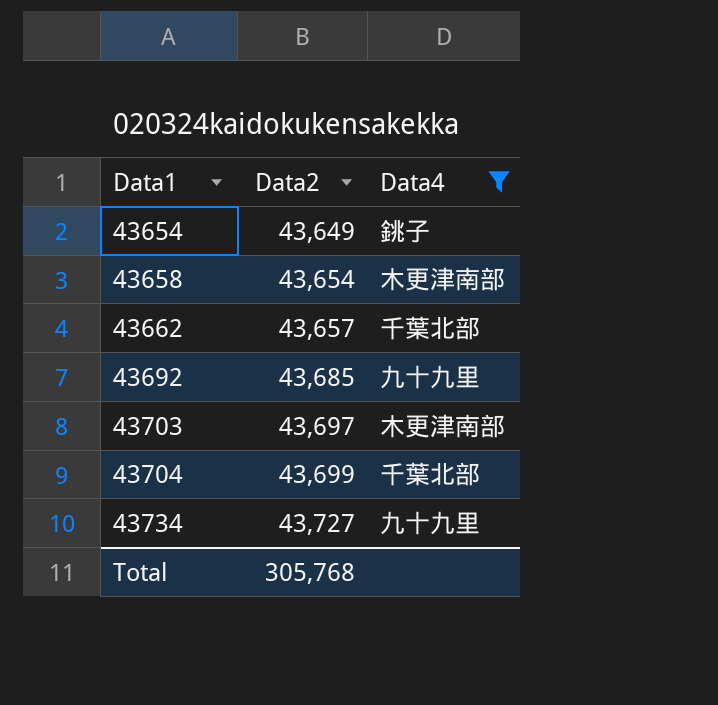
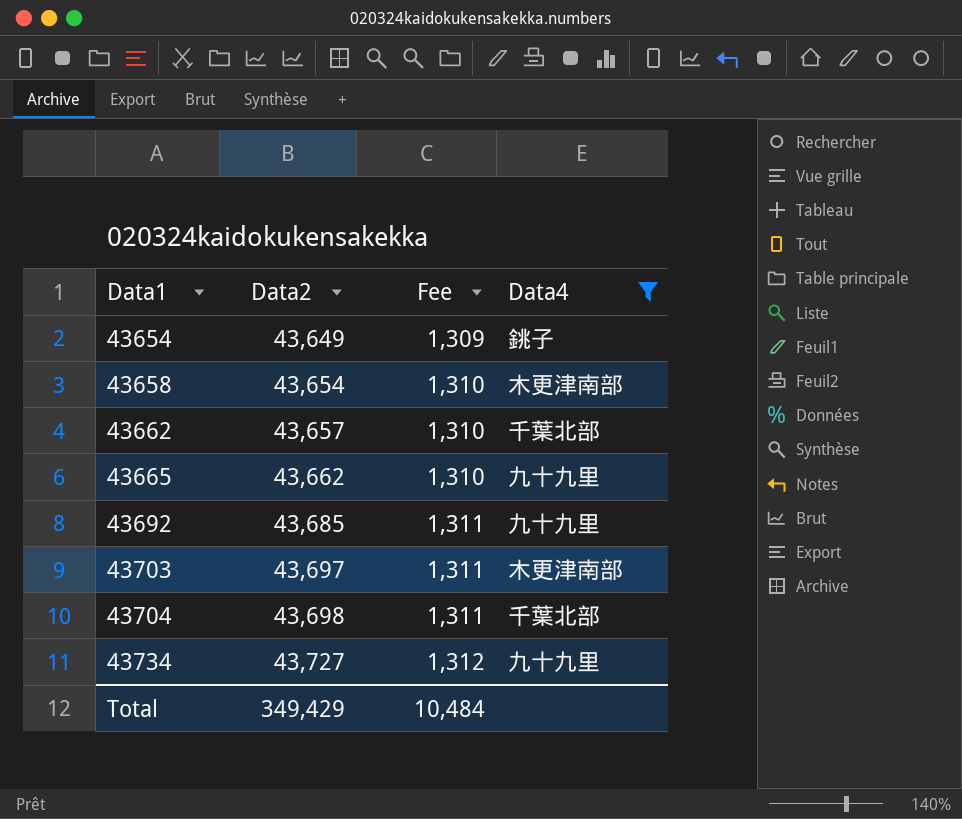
column Fee | formula: none -> [Data2] * 0.03
row 43665: none -> 43,662 | 1,310 | 九十九里
43704 | Data2: 43,699 -> 43,698
Total | Data2: 305,768 -> 349,429

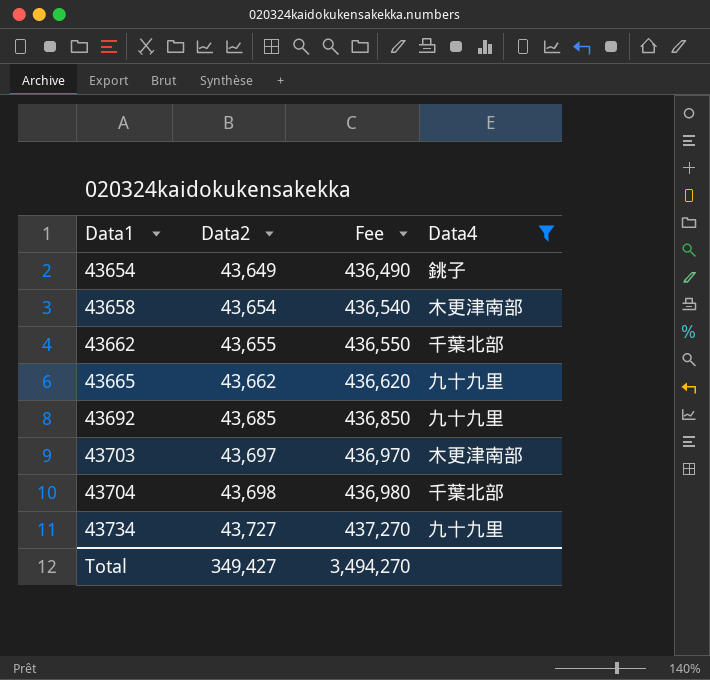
column Fee | formula: [Data2] * 0.03 -> [Data2] * 10
43662 | Data2: 43,657 -> 43,655
Total | Data2: 349,429 -> 349,427
Total | Fee: 10,484 -> 3,494,270

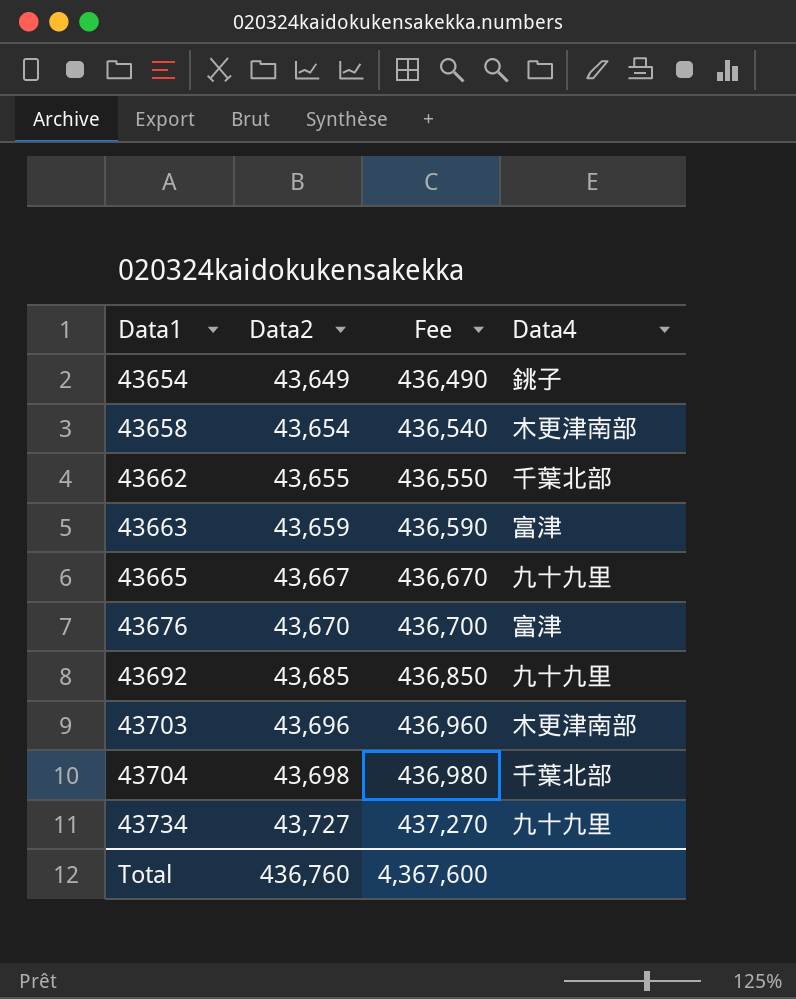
filter: Data4 != 富津 -> none
43665 | Data2: 43,662 -> 43,667
43665 | Fee: 436,620 -> 436,670
43703 | Data2: 43,697 -> 43,696
43703 | Fee: 436,970 -> 436,960
Total | Data2: 349,427 -> 436,760
Total | Fee: 3,494,270 -> 4,367,600

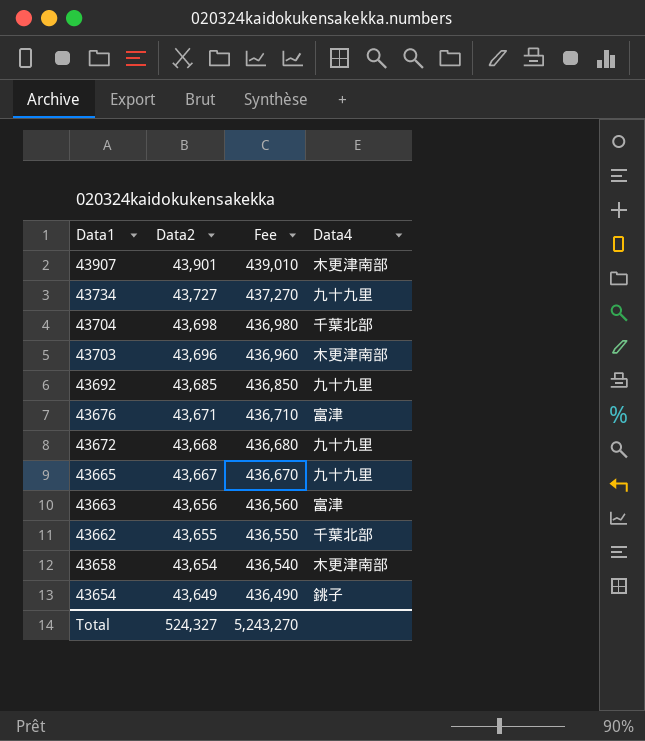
row order: Data1 ascending -> Data1 descending
row 43907: none -> 43,901 | 439,010 | 木更津南部
43676 | Data2: 43,670 -> 43,671
43676 | Fee: 436,700 -> 436,710
row 43672: none -> 43,668 | 436,680 | 九十九里
43663 | Data2: 43,659 -> 43,656
43663 | Fee: 436,590 -> 436,560
Total | Data2: 436,760 -> 524,327
Total | Fee: 4,367,600 -> 5,243,270

